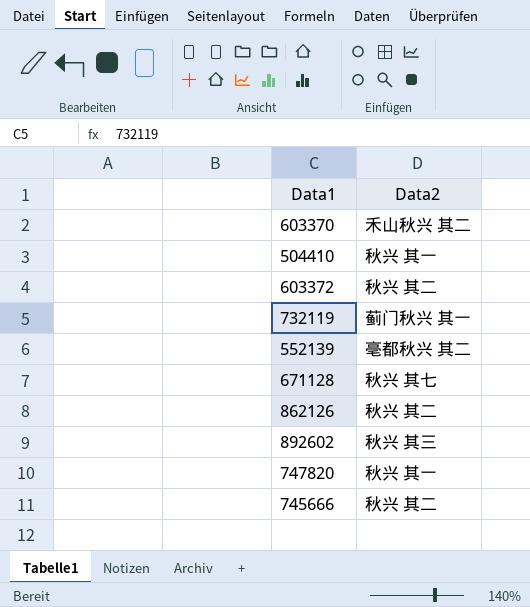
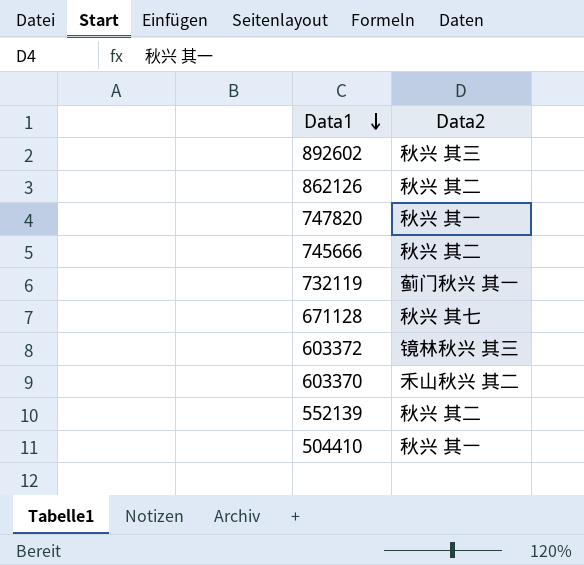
row order: none -> Data1 descending
603372 | Data2: 秋兴 其二 -> 镜林秋兴 其三
552139 | Data2: 亳都秋兴 其二 -> 秋兴 其二

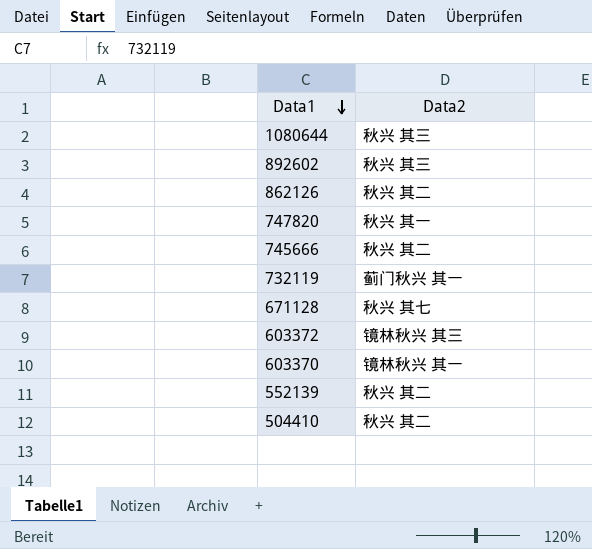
row 1080644: none -> 秋兴 其三
603370 | Data2: 禾山秋兴 其二 -> 镜林秋兴 其一
504410 | Data2: 秋兴 其一 -> 秋兴 其二

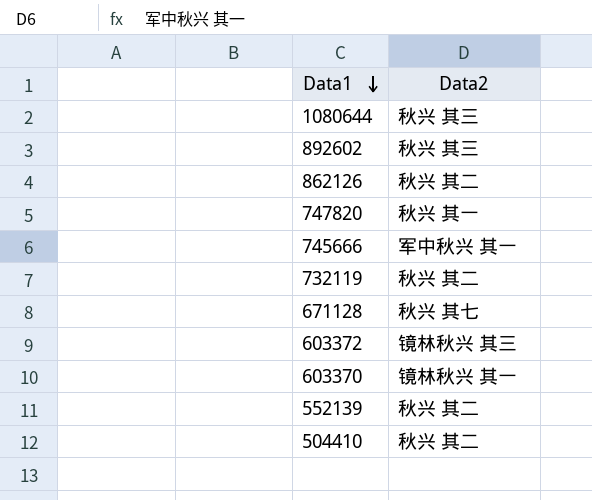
745666 | Data2: 秋兴 其二 -> 军中秋兴 其一
732119 | Data2: 蓟门秋兴 其一 -> 秋兴 其二

